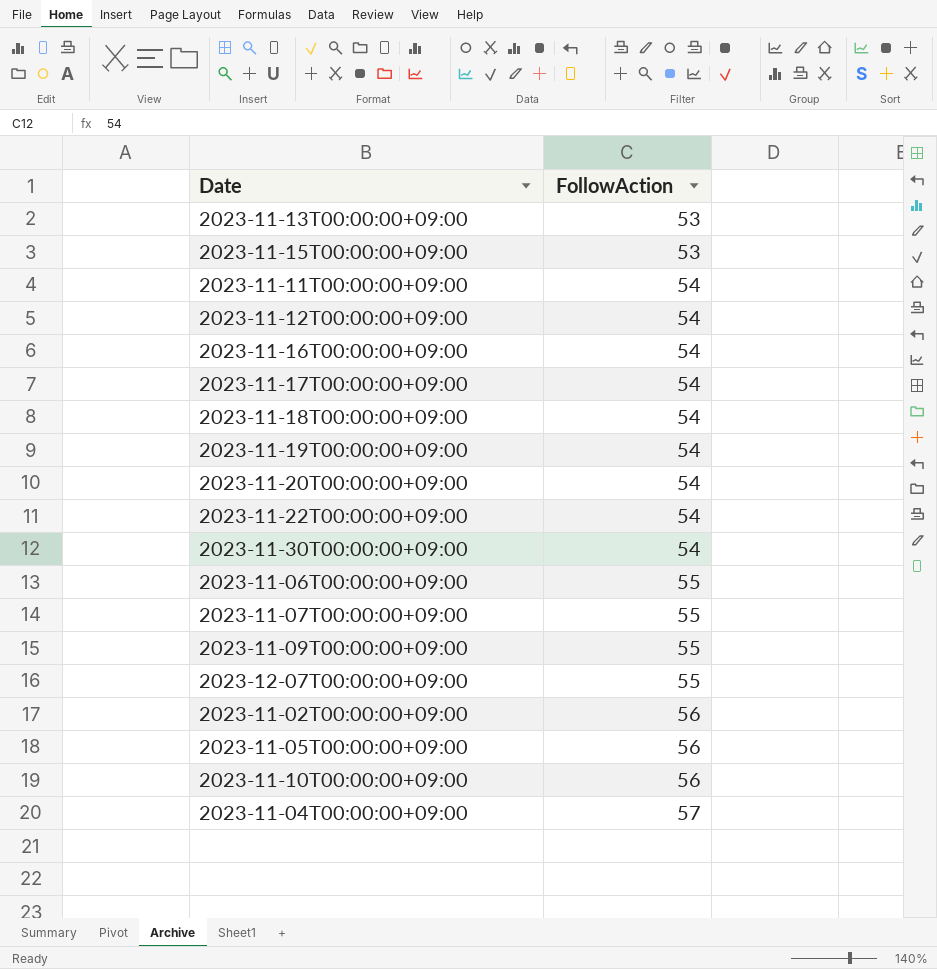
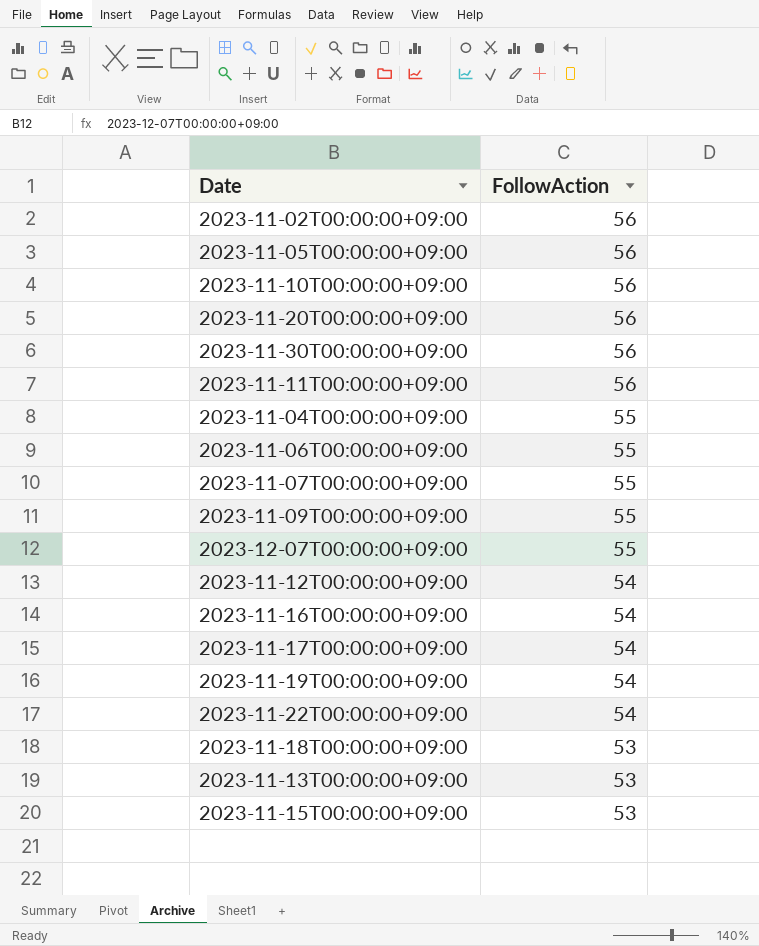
row order: FollowAction ascending -> FollowAction descending
2023-11-20T00:00:00+09:00 | FollowAction: 54 -> 56
2023-11-30T00:00:00+09:00 | FollowAction: 54 -> 56
2023-11-11T00:00:00+09:00 | FollowAction: 54 -> 56
2023-11-04T00:00:00+09:00 | FollowAction: 57 -> 55
2023-11-18T00:00:00+09:00 | FollowAction: 54 -> 53

